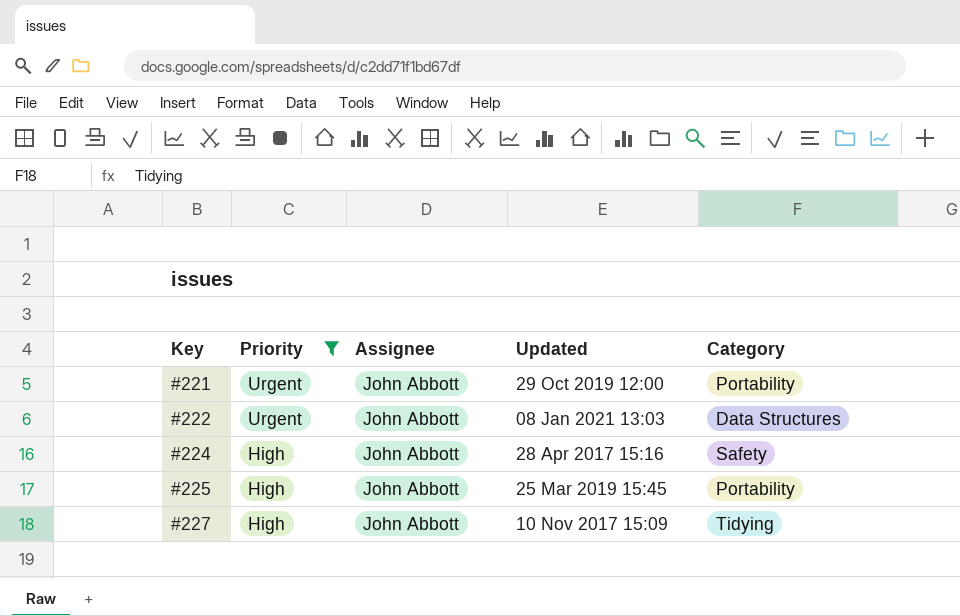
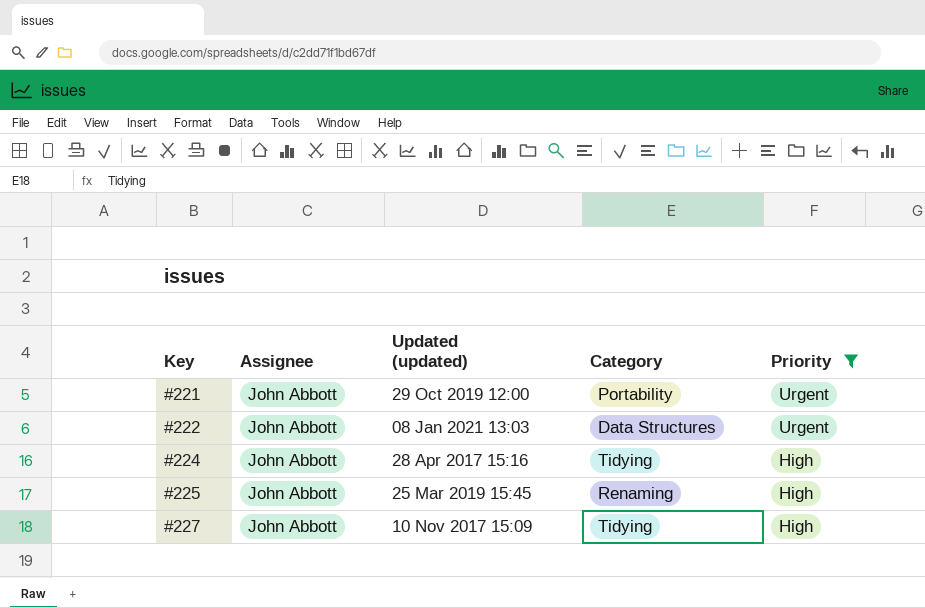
column name: Updated -> Updated (updated)
column Priority | position: 2 -> 5
#224 | Category: Safety -> Tidying
#225 | Category: Portability -> Renaming

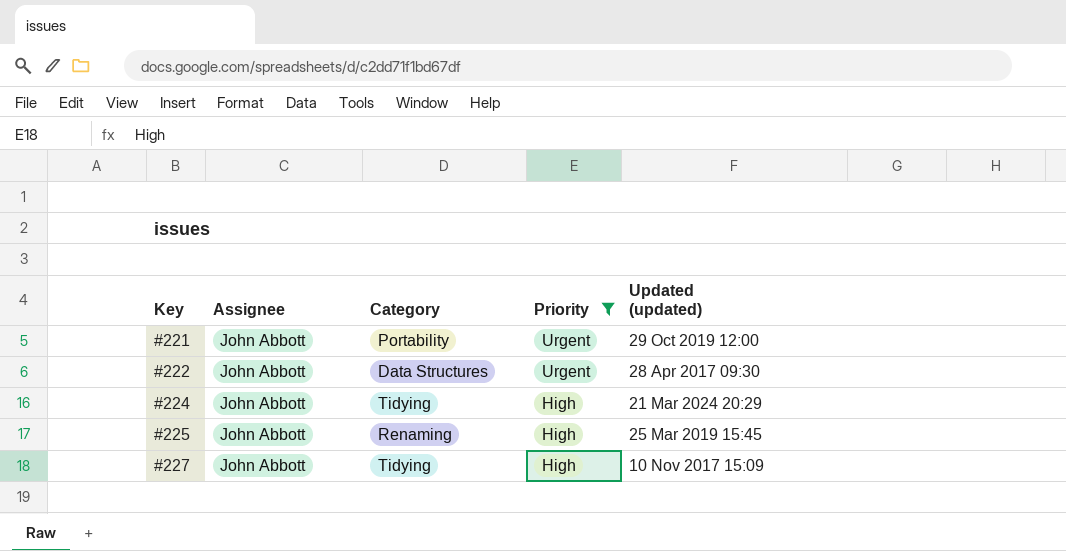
column Updated (updated) | position: 3 -> 5
#222 | Updated (updated): 08 Jan 2021 13:03 -> 28 Apr 2017 09:30
#224 | Updated (updated): 28 Apr 2017 15:16 -> 21 Mar 2024 20:29

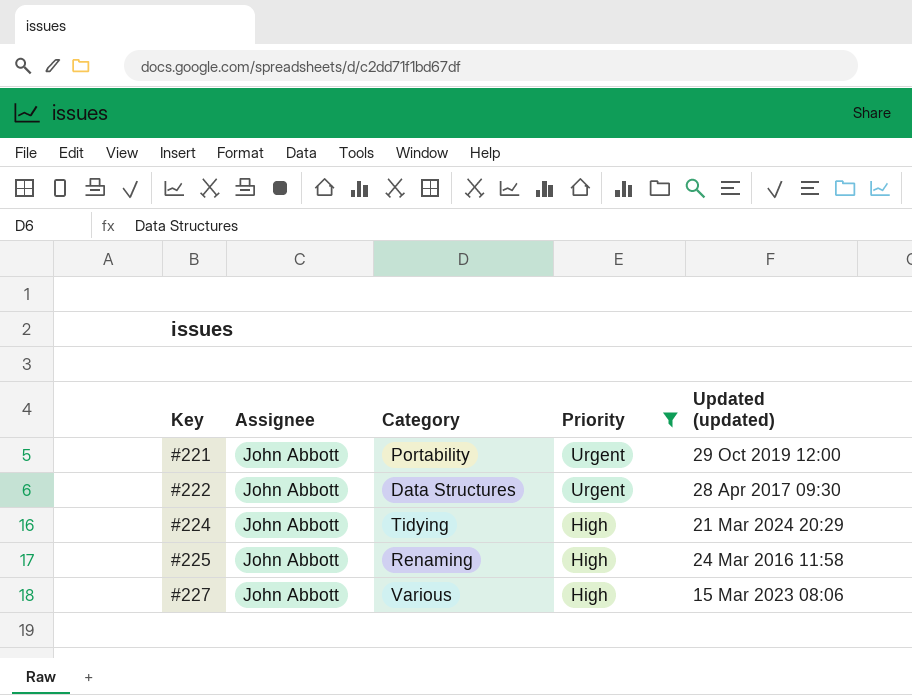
#225 | Updated (updated): 25 Mar 2019 15:45 -> 24 Mar 2016 11:58
#227 | Category: Tidying -> Various
#227 | Updated (updated): 10 Nov 2017 15:09 -> 15 Mar 2023 08:06

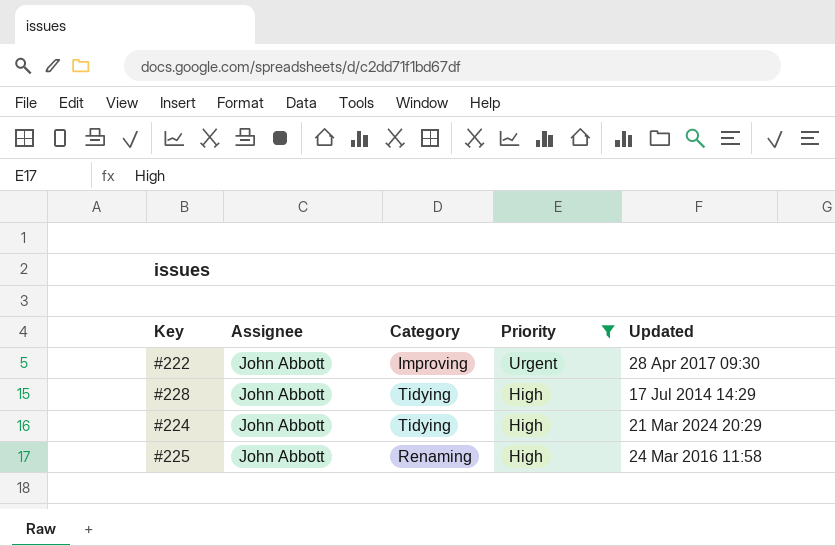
column name: Updated (updated) -> Updated
row #221: John Abbott | Portability | Urgent | 29 Oct 2019 12:00 -> none
row #227: John Abbott | Various | High | 15 Mar 2023 08:06 -> none
#222 | Category: Data Structures -> Improving
row #228: none -> John Abbott | Tidying | High | 17 Jul 2014 14:29

